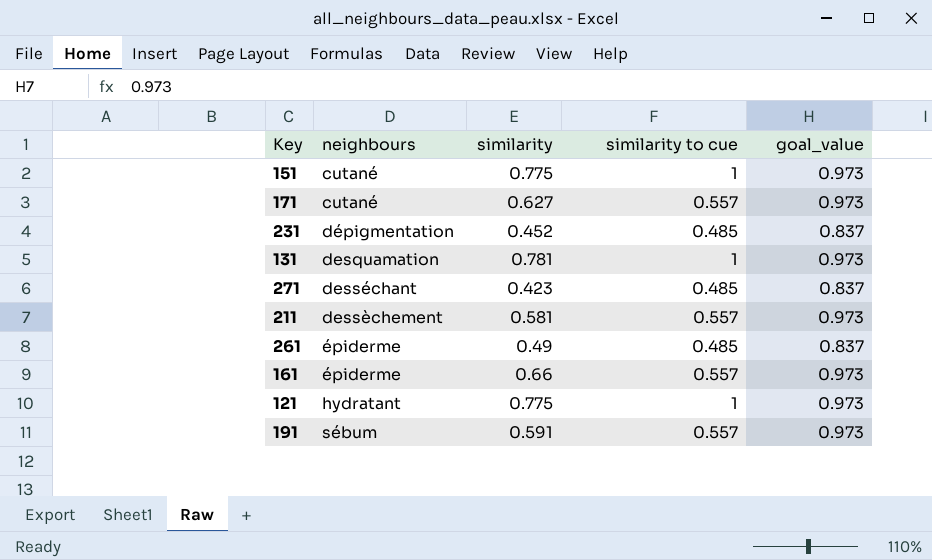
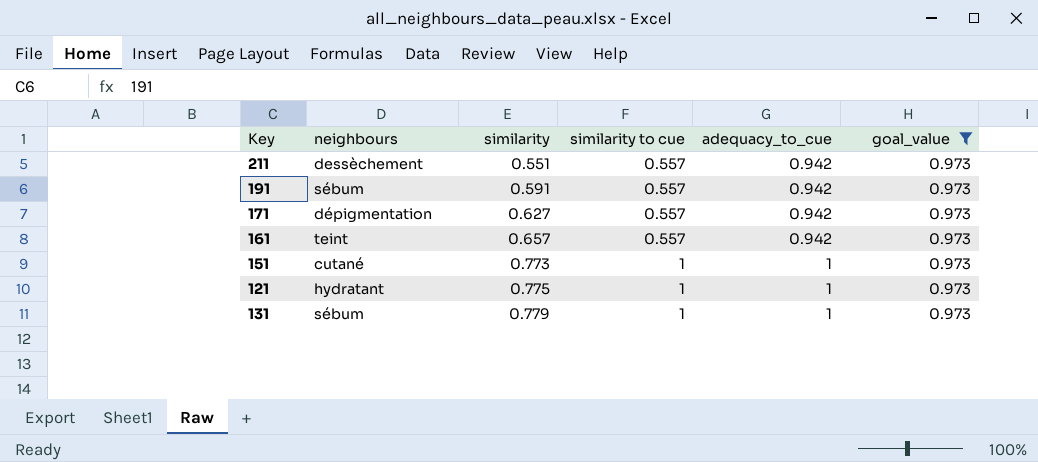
filter: none -> goal_value = 0.973
row order: neighbours ascending -> similarity ascending
column adequacy_to_cue | position: none -> 5
211 | similarity: 0.581 -> 0.551
171 | neighbours: cutané -> dépigmentation
161 | neighbours: épiderme -> teint
161 | similarity: 0.66 -> 0.657
151 | similarity: 0.775 -> 0.773
131 | neighbours: desquamation -> sébum
131 | similarity: 0.781 -> 0.779

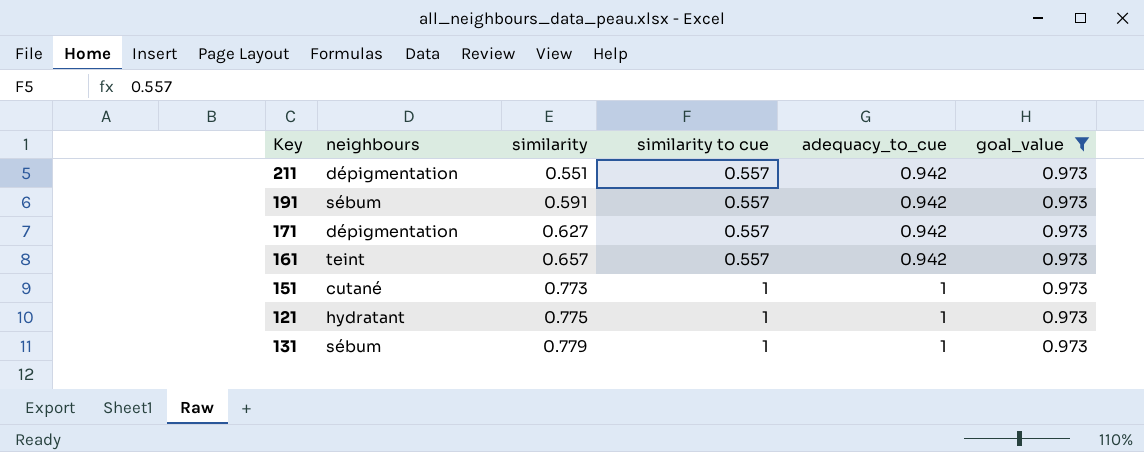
211 | neighbours: dessèchement -> dépigmentation

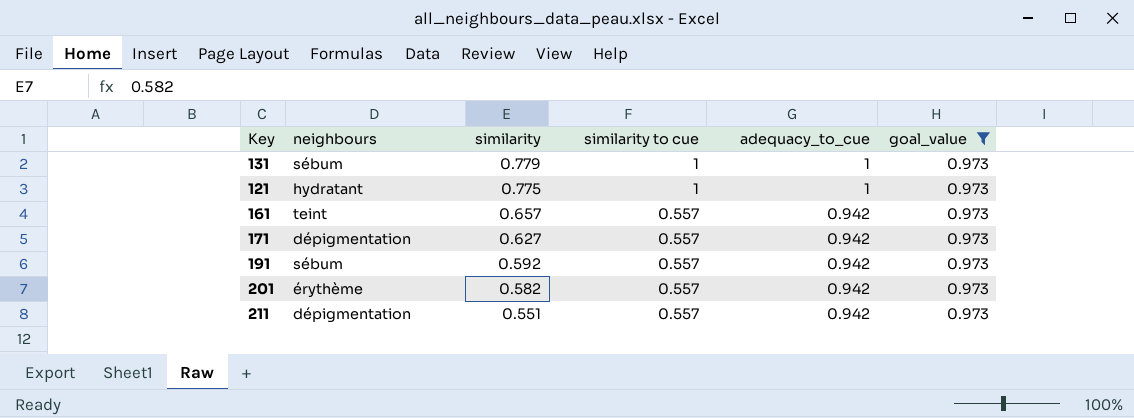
row order: similarity ascending -> similarity descending
row 151: cutané | 0.773 | 1 | 1 | 0.973 -> none
191 | similarity: 0.591 -> 0.592
row 201: none -> érythème | 0.582 | 0.557 | 0.942 | 0.973

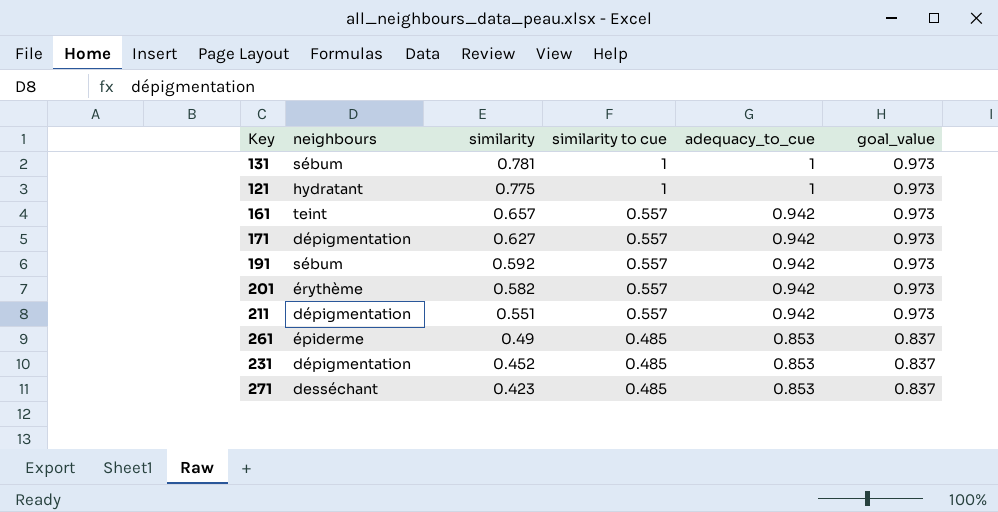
filter: goal_value = 0.973 -> none
131 | similarity: 0.779 -> 0.781

